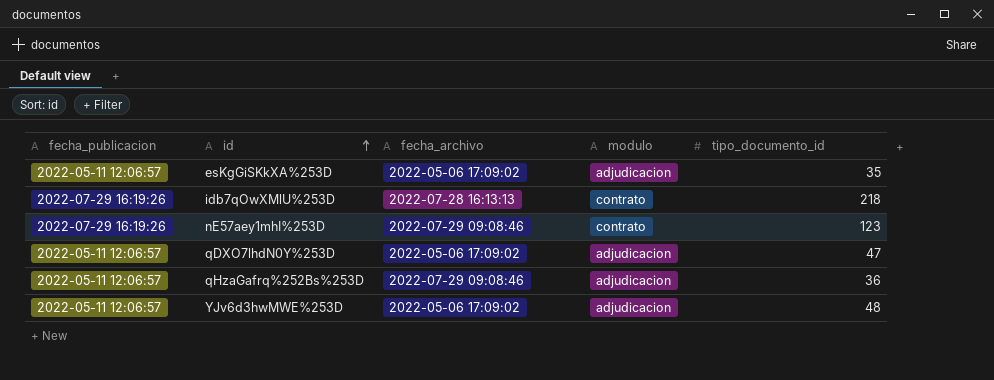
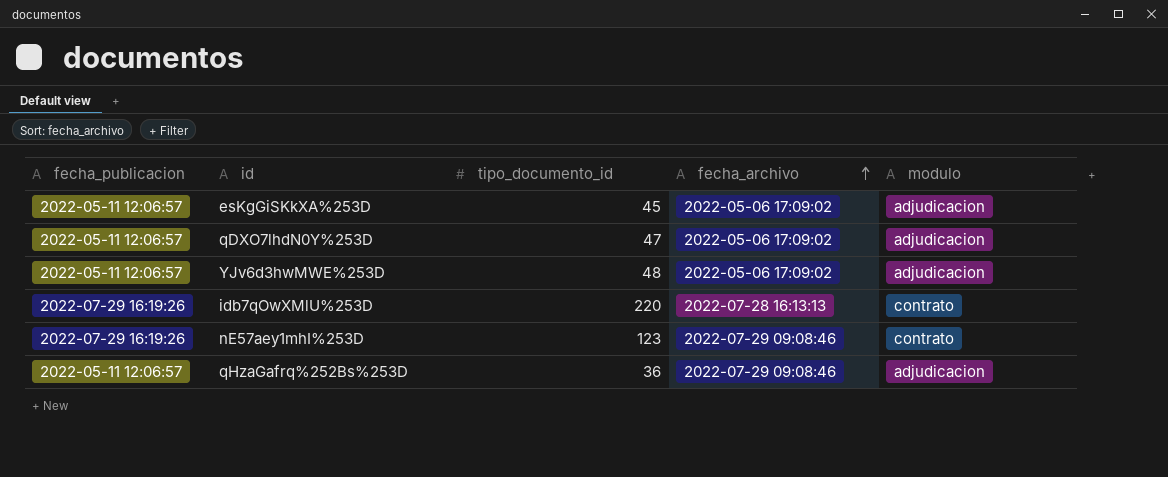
row order: id ascending -> fecha_archivo ascending
column tipo_documento_id | position: 5 -> 3
esKgGiSKkXA%253D | tipo_documento_id: 35 -> 45
idb7qOwXMlU%253D | tipo_documento_id: 218 -> 220

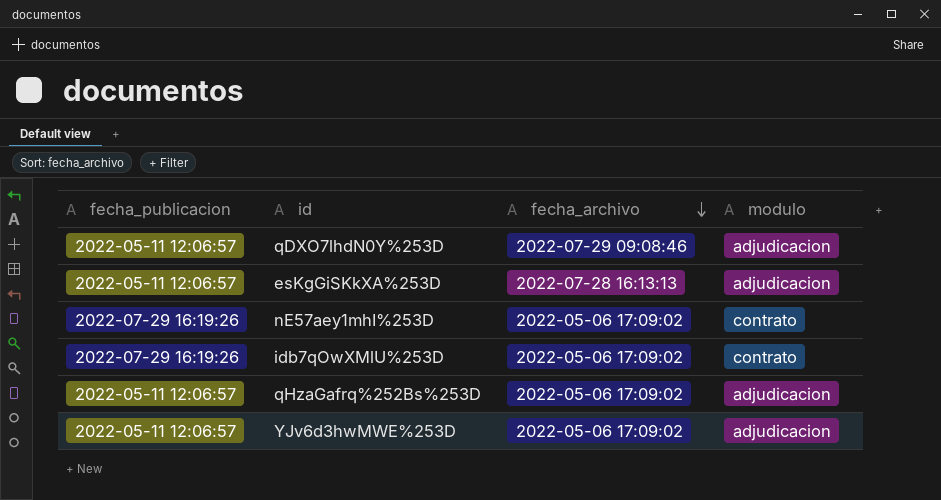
row order: fecha_archivo ascending -> fecha_archivo descending
column tipo_documento_id | position: 3 -> none
qDXO7lhdN0Y%253D | fecha_archivo: 2022-05-06 17:09:02 -> 2022-07-29 09:08:46
esKgGiSKkXA%253D | fecha_archivo: 2022-05-06 17:09:02 -> 2022-07-28 16:13:13
nE57aey1mhI%253D | fecha_archivo: 2022-07-29 09:08:46 -> 2022-05-06 17:09:02
idb7qOwXMlU%253D | fecha_archivo: 2022-07-28 16:13:13 -> 2022-05-06 17:09:02
qHzaGafrq%252Bs%253D | fecha_archivo: 2022-07-29 09:08:46 -> 2022-05-06 17:09:02

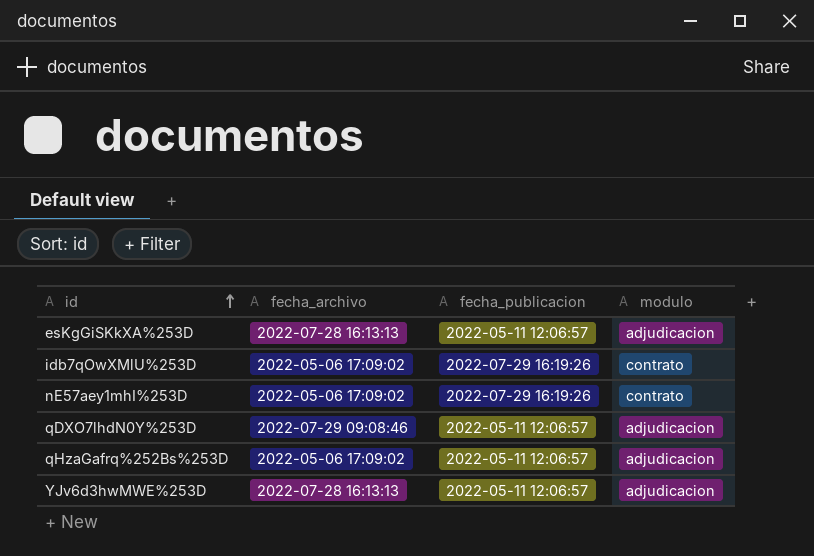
row order: fecha_archivo descending -> id ascending
column fecha_publicacion | position: 1 -> 3
YJv6d3hwMWE%253D | fecha_archivo: 2022-05-06 17:09:02 -> 2022-07-28 16:13:13

